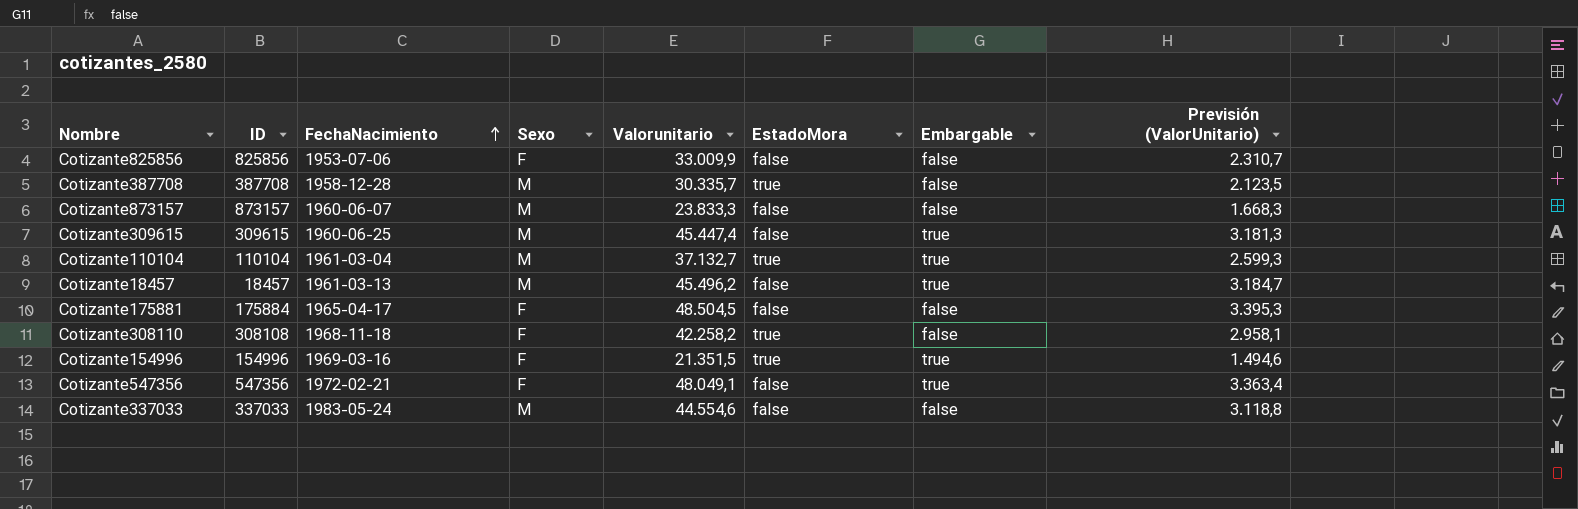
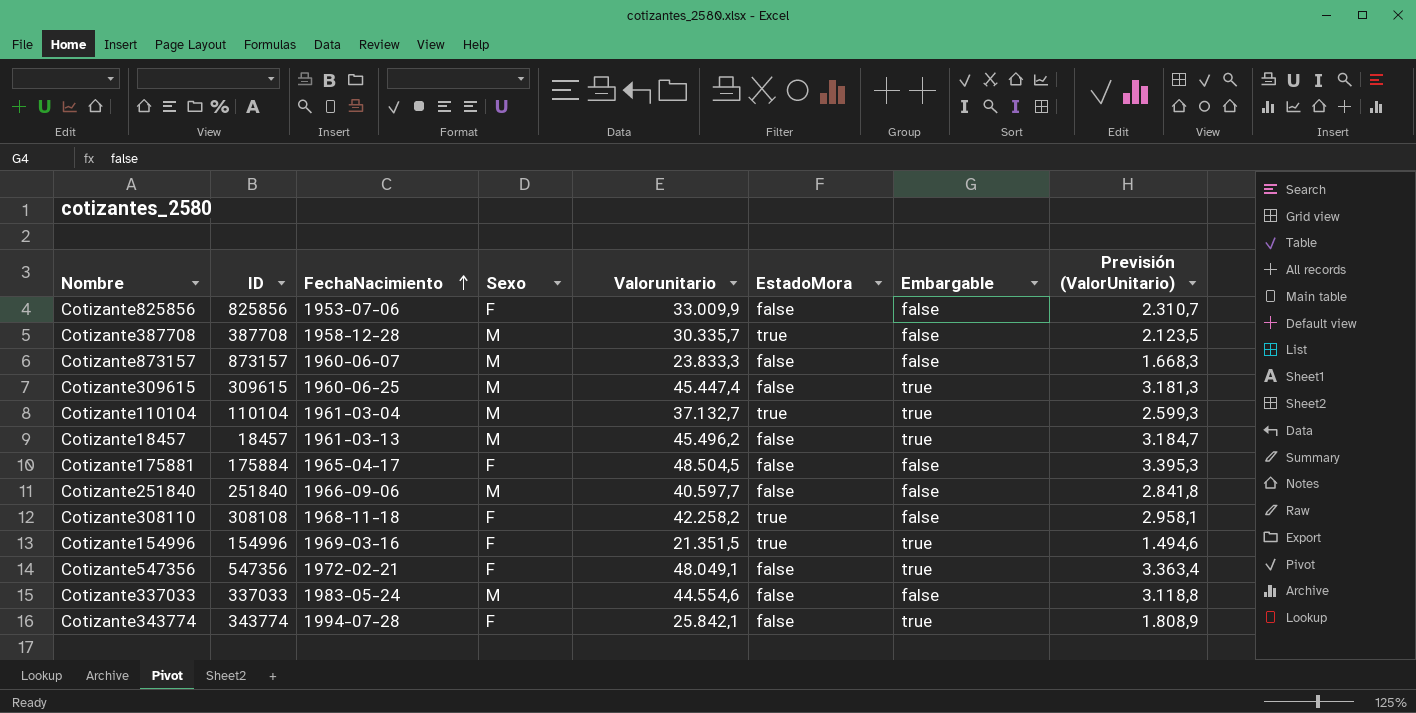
row Cotizante251840: none -> 251840 | 1966-09-06 | M | 40.597,7 | false | false | 2.841,8
row Cotizante343774: none -> 343774 | 1994-07-28 | F | 25.842,1 | false | true | 1.808,9

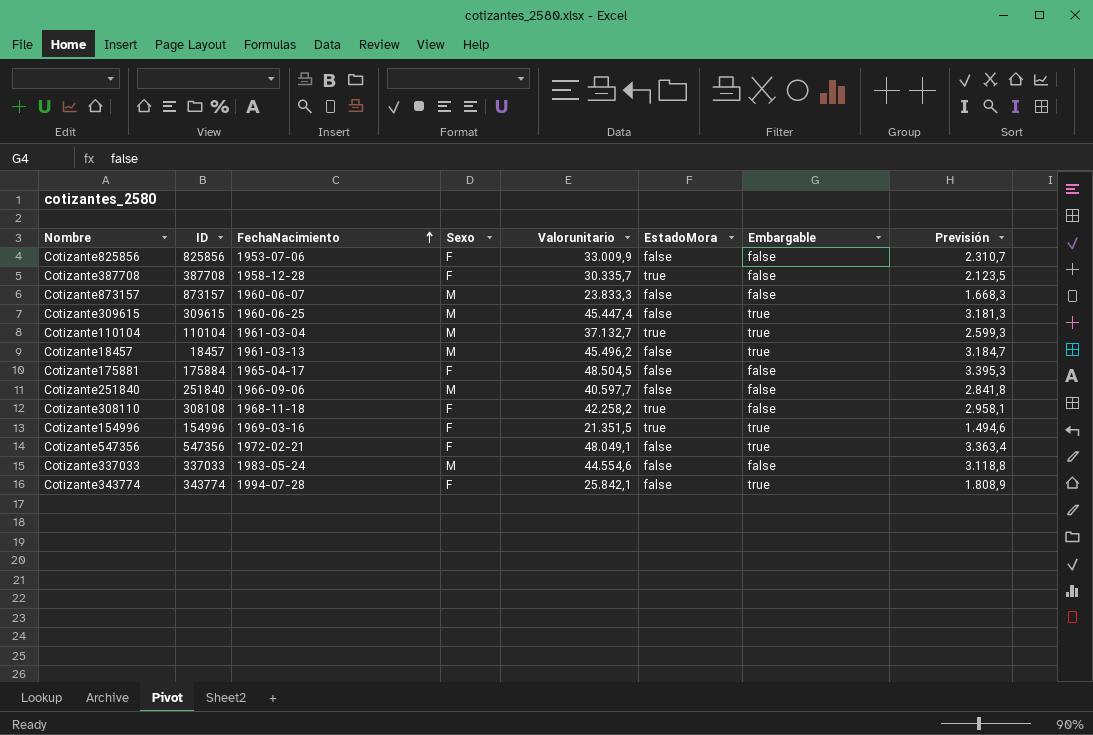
column name: Previsión (ValorUnitario) -> Previsión
Cotizante387708 | Sexo: M -> F

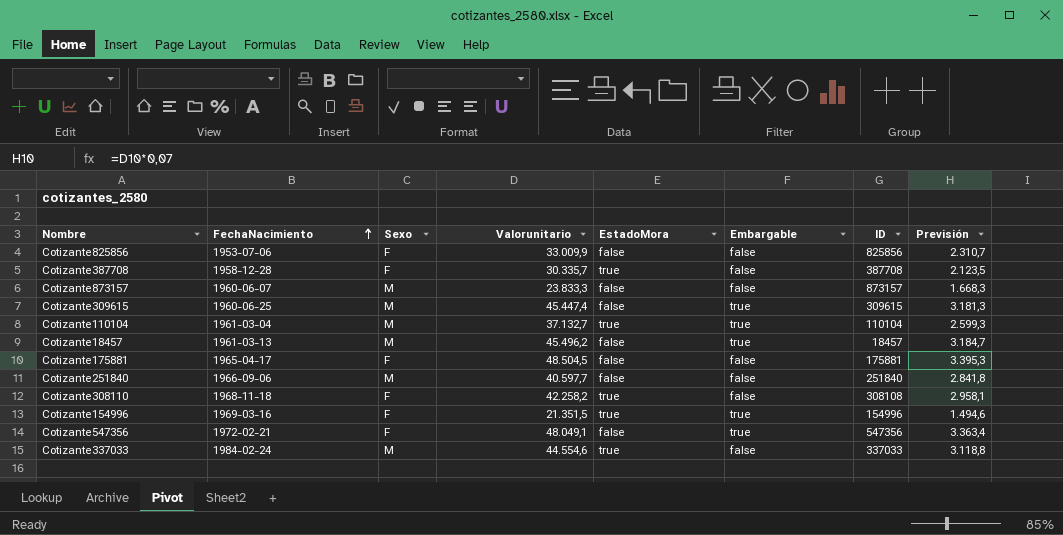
column ID | position: 2 -> 7
row Cotizante343774: 343774 | 1994-07-28 | F | 25.842,1 | false | true | 1.808,9 -> none
Cotizante175881 | ID: 175884 -> 175881
Cotizante337033 | FechaNacimiento: 1983-05-24 -> 1984-02-24
Cotizante337033 | EstadoMora: false -> true

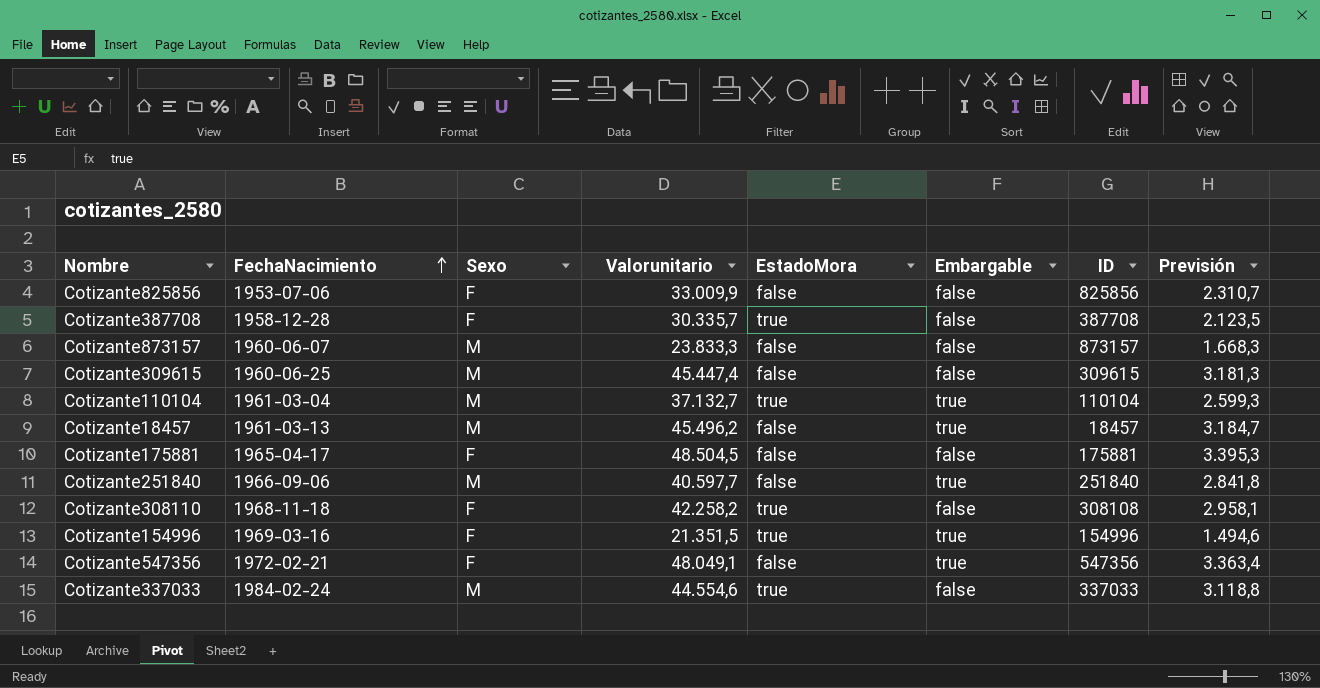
Cotizante309615 | Embargable: true -> false
Cotizante251840 | Embargable: false -> true

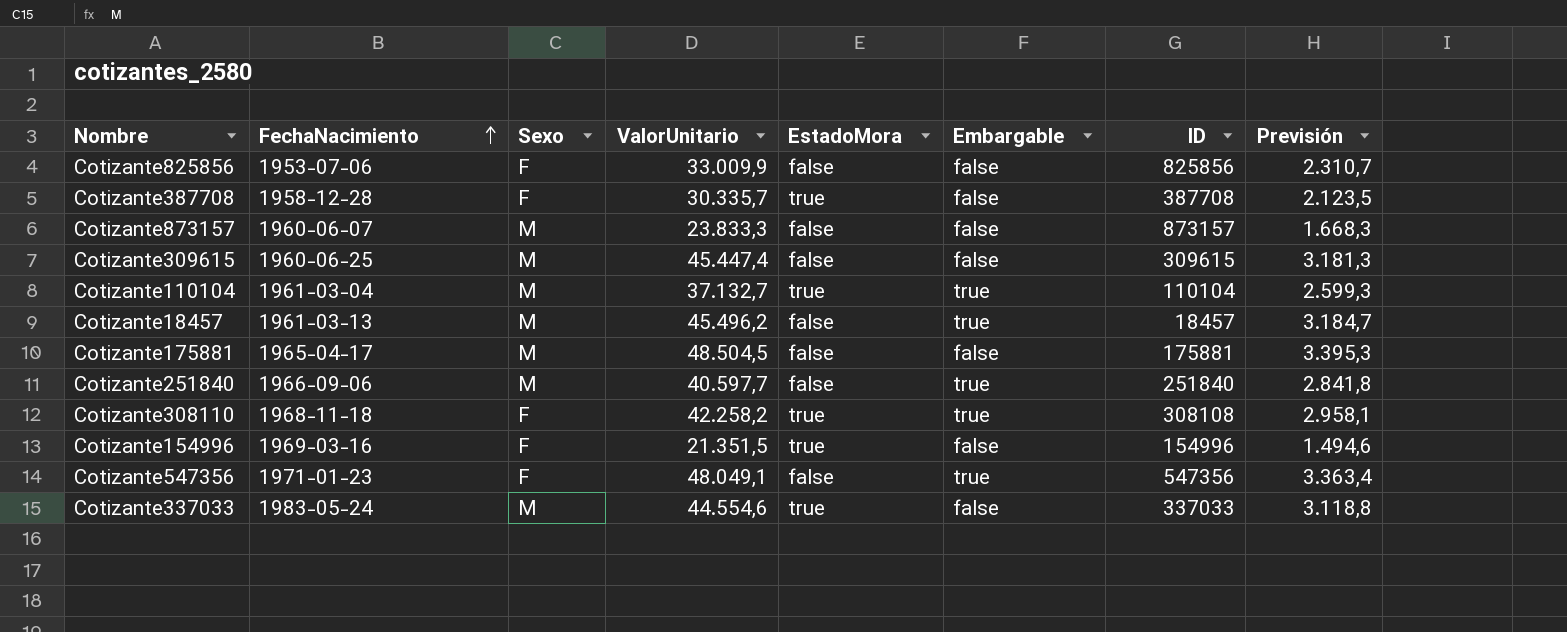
column name: Valorunitario -> ValorUnitario
Cotizante175881 | Sexo: F -> M
Cotizante308110 | Embargable: false -> true
Cotizante154996 | Embargable: true -> false
Cotizante547356 | FechaNacimiento: 1972-02-21 -> 1971-01-23
Cotizante337033 | FechaNacimiento: 1984-02-24 -> 1983-05-24

